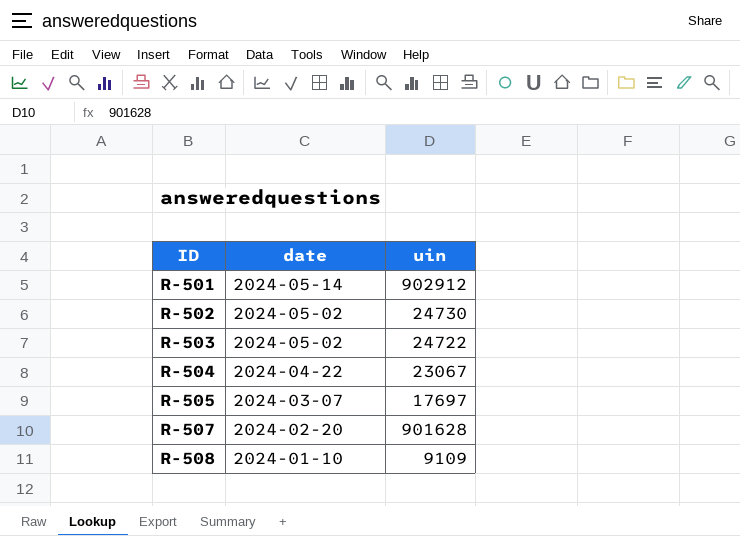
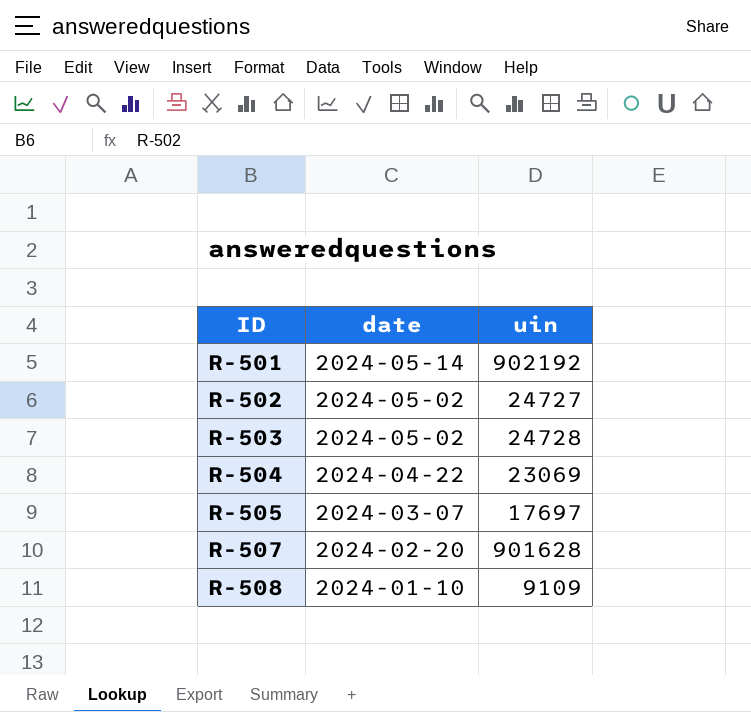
R-501 | uin: 902912 -> 902192
R-502 | uin: 24730 -> 24727
R-503 | uin: 24722 -> 24728
R-504 | uin: 23067 -> 23069

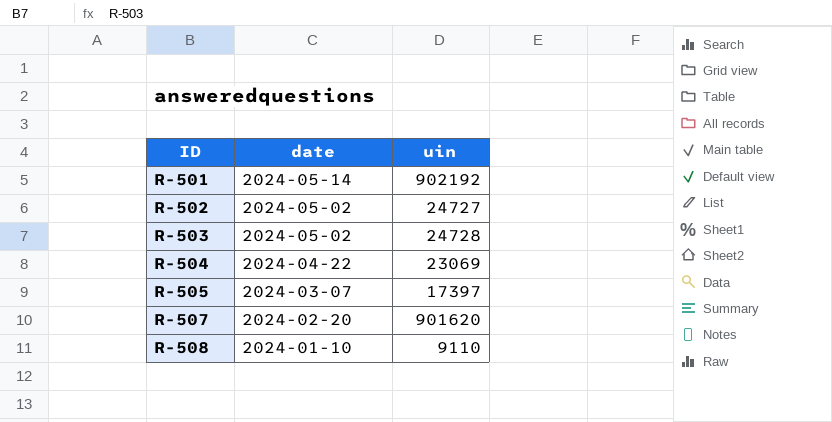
R-505 | uin: 17697 -> 17397
R-507 | uin: 901628 -> 901620
R-508 | uin: 9109 -> 9110

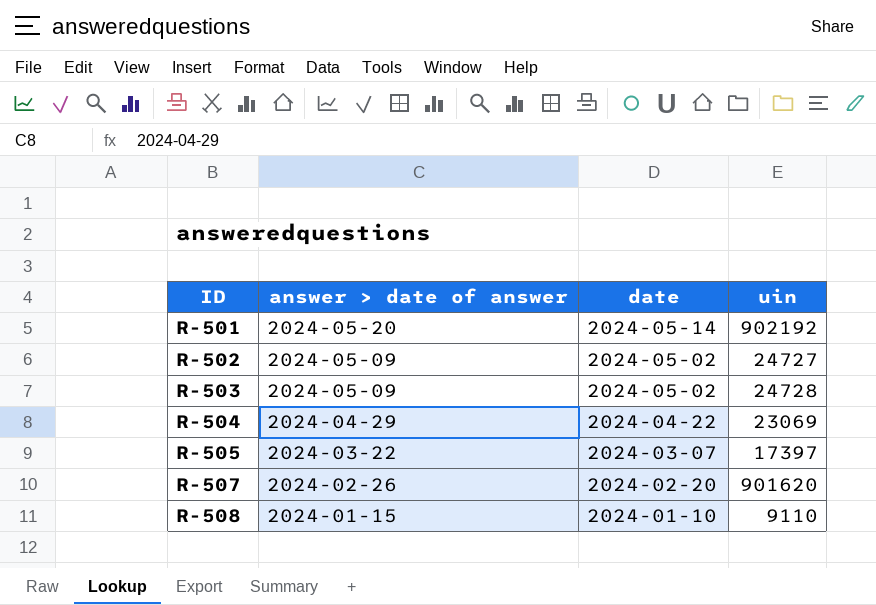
column answer > date of answer | position: none -> 2

